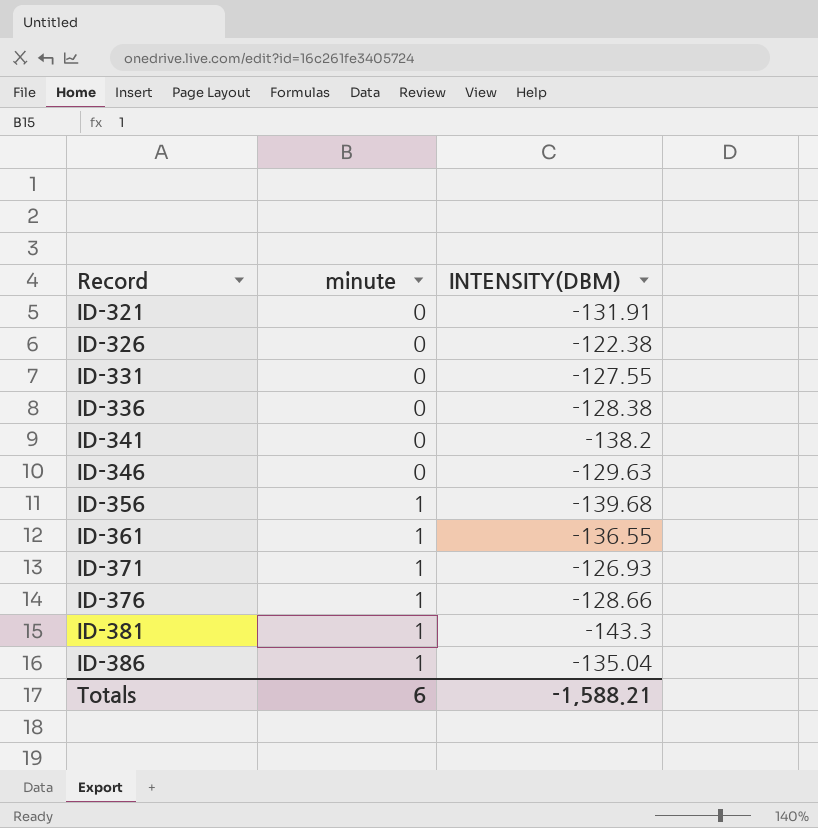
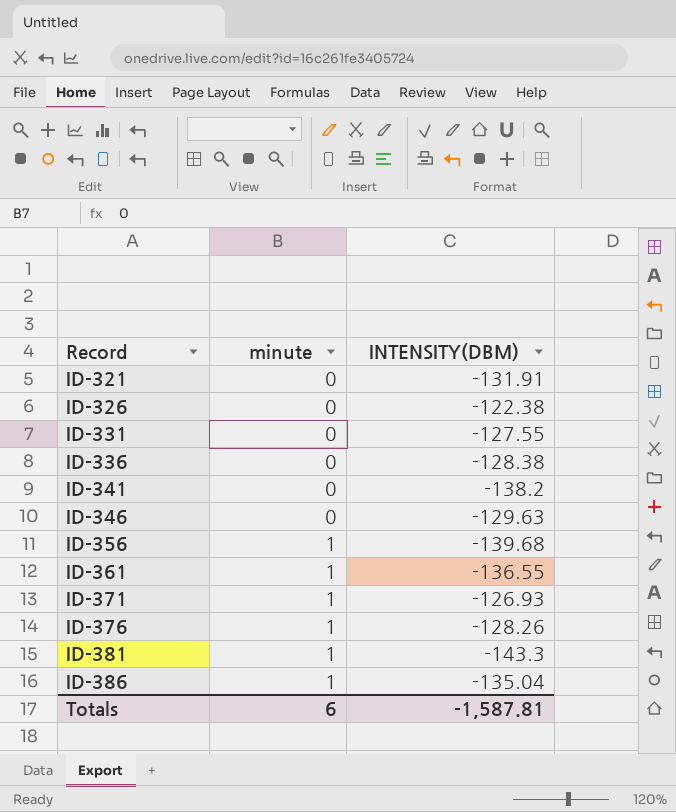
ID-376 | INTENSITY(DBM): -128.66 -> -128.26
Totals | INTENSITY(DBM): -1,588.21 -> -1,587.81

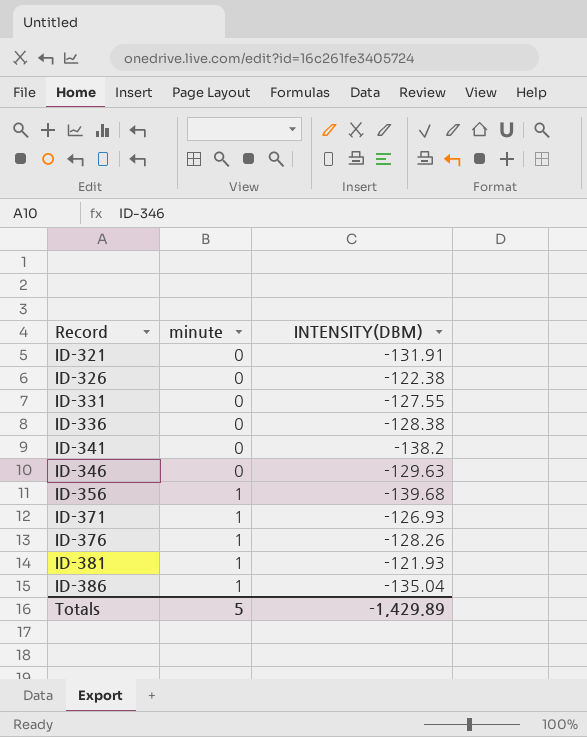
row ID-361: 1 | -136.55 -> none
ID-381 | INTENSITY(DBM): -143.3 -> -121.93
Totals | minute: 6 -> 5
Totals | INTENSITY(DBM): -1,587.81 -> -1,429.89

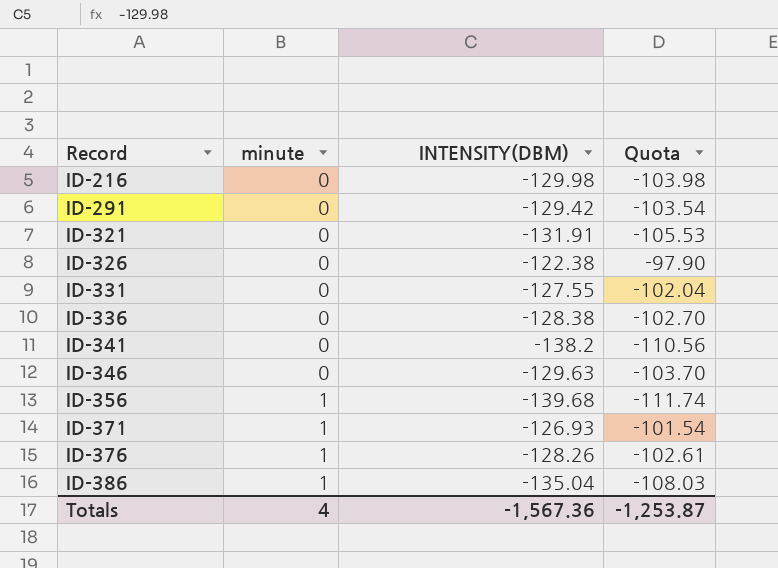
column Quota | formula: none -> [INTENSITY(DBM)] * 0.8
row ID-381: 1 | -121.93 -> none
row ID-216: none -> 0 | -129.98 | -103.98
row ID-291: none -> 0 | -129.42 | -103.54
Totals | minute: 5 -> 4
Totals | INTENSITY(DBM): -1,429.89 -> -1,567.36

